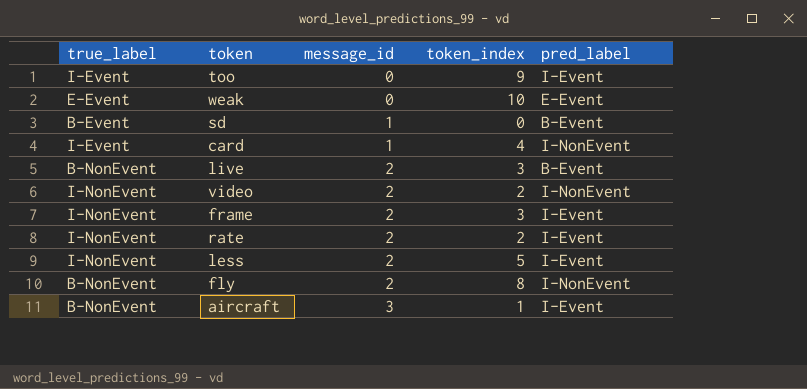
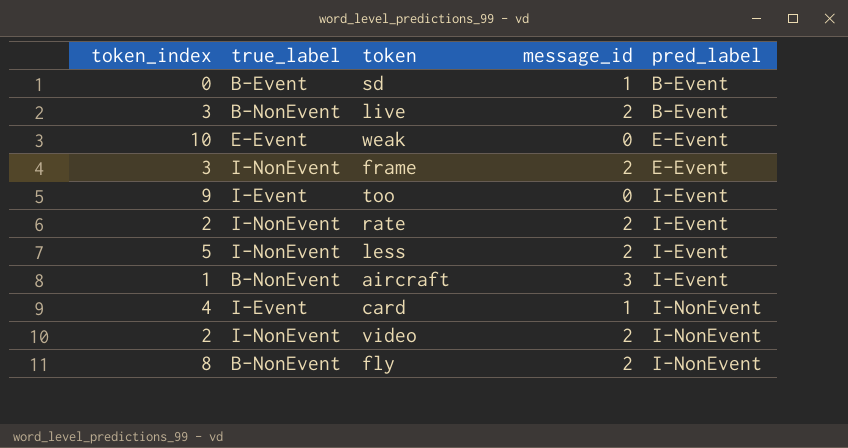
row order: message_id ascending -> pred_label ascending
column token_index | position: 4 -> 1
frame | pred_label: I-Event -> E-Event

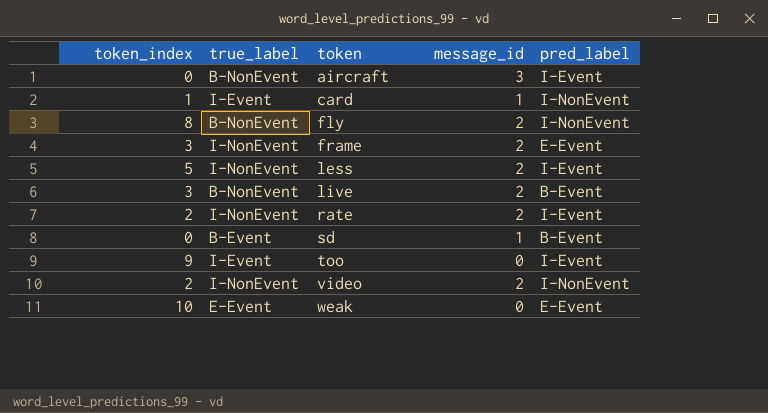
row order: pred_label ascending -> token ascending
aircraft | token_index: 1 -> 0
card | token_index: 4 -> 1

